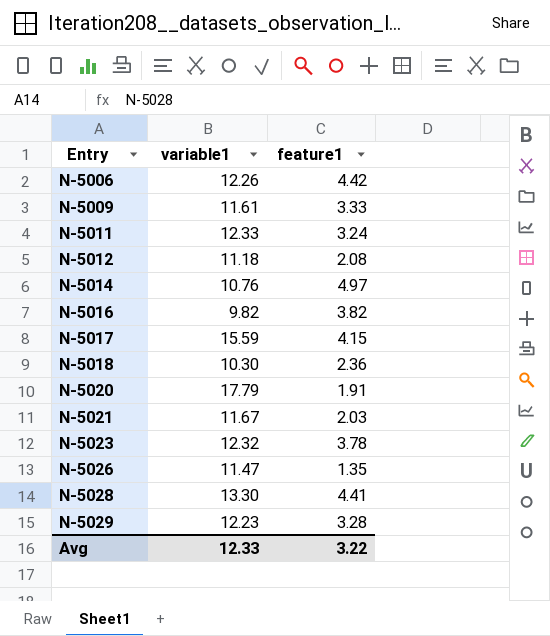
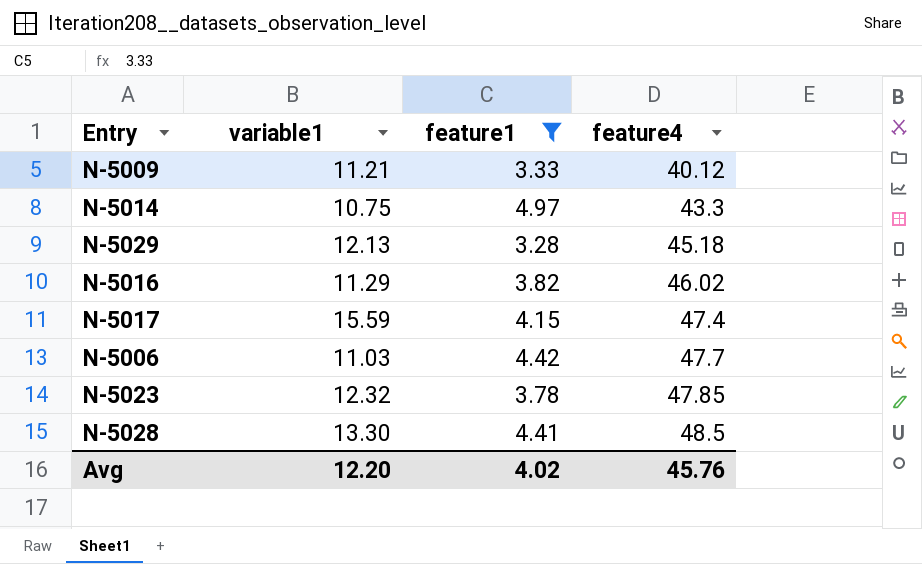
filter: none -> feature1 >= 3.28
row order: Entry ascending -> feature4 ascending
column feature4 | position: none -> 4
N-5009 | variable1: 11.61 -> 11.21
N-5014 | variable1: 10.76 -> 10.75
N-5029 | variable1: 12.23 -> 12.13
N-5016 | variable1: 9.82 -> 11.29
N-5006 | variable1: 12.26 -> 11.03
Avg | variable1: 12.33 -> 12.20
Avg | feature1: 3.22 -> 4.02

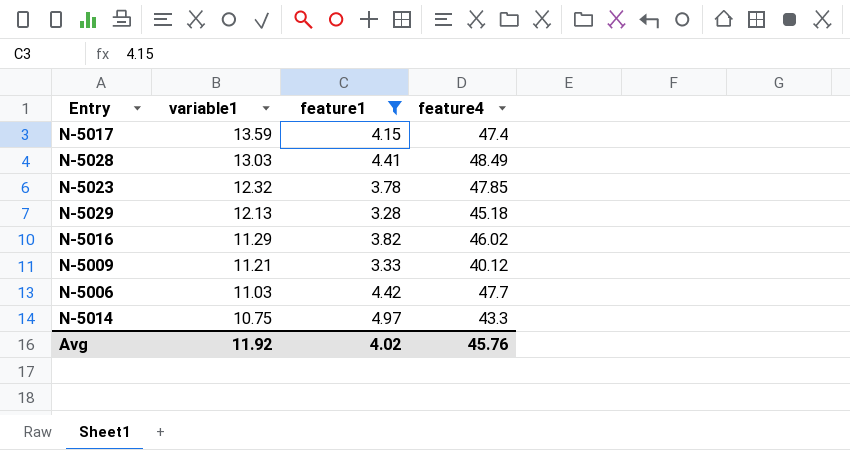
row order: feature4 ascending -> variable1 descending
N-5017 | variable1: 15.59 -> 13.59
N-5028 | variable1: 13.30 -> 13.03
N-5028 | feature4: 48.5 -> 48.49
Avg | variable1: 12.20 -> 11.92

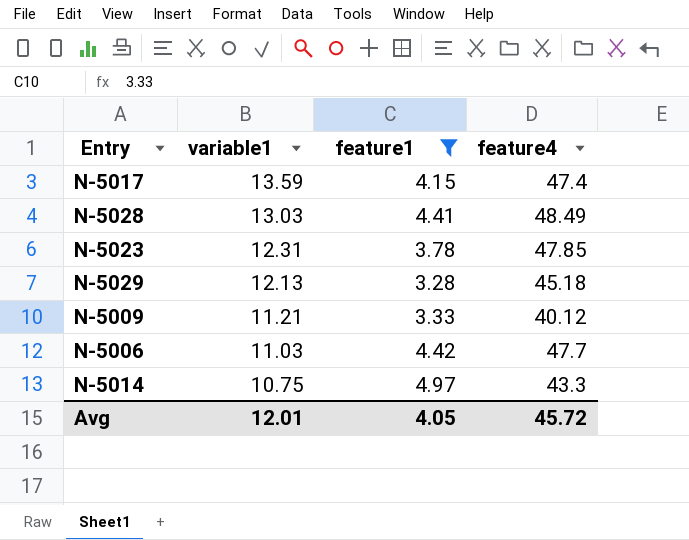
row N-5016: 11.29 | 3.82 | 46.02 -> none
N-5023 | variable1: 12.32 -> 12.31
Avg | variable1: 11.92 -> 12.01
Avg | feature1: 4.02 -> 4.05
Avg | feature4: 45.76 -> 45.72

